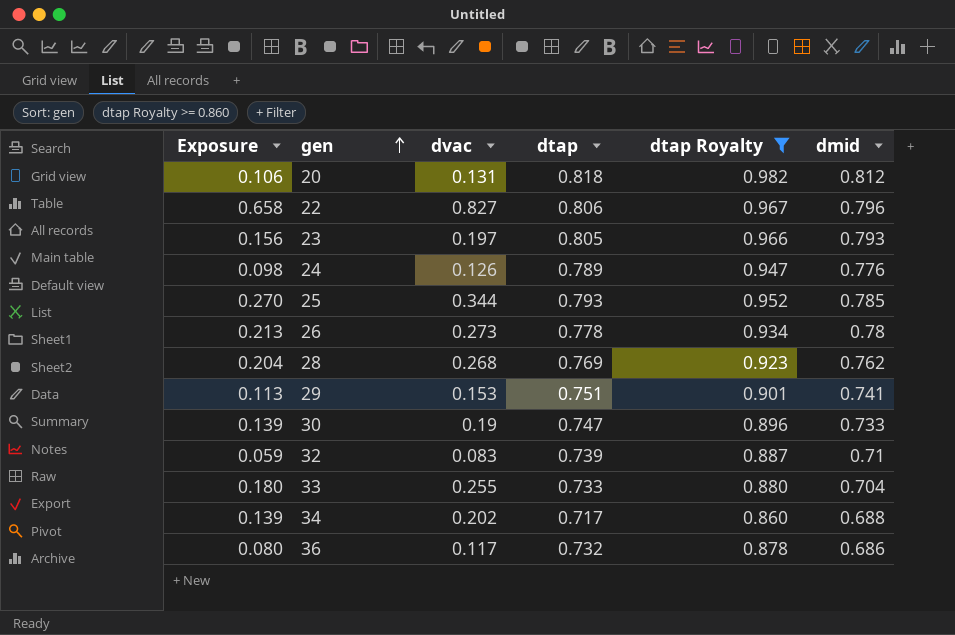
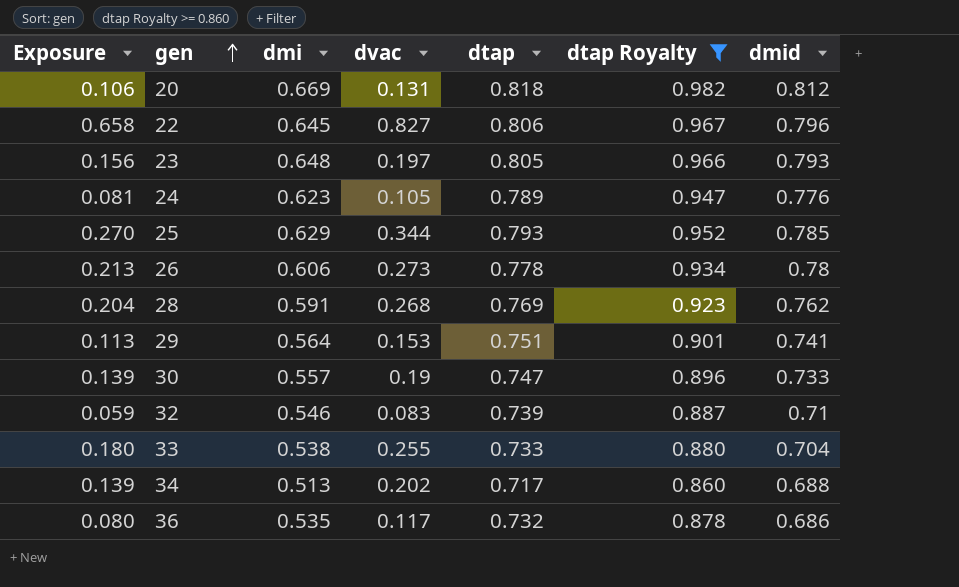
column dmi | position: none -> 3
24 | Exposure: 0.098 -> 0.081
24 | dvac: 0.126 -> 0.105

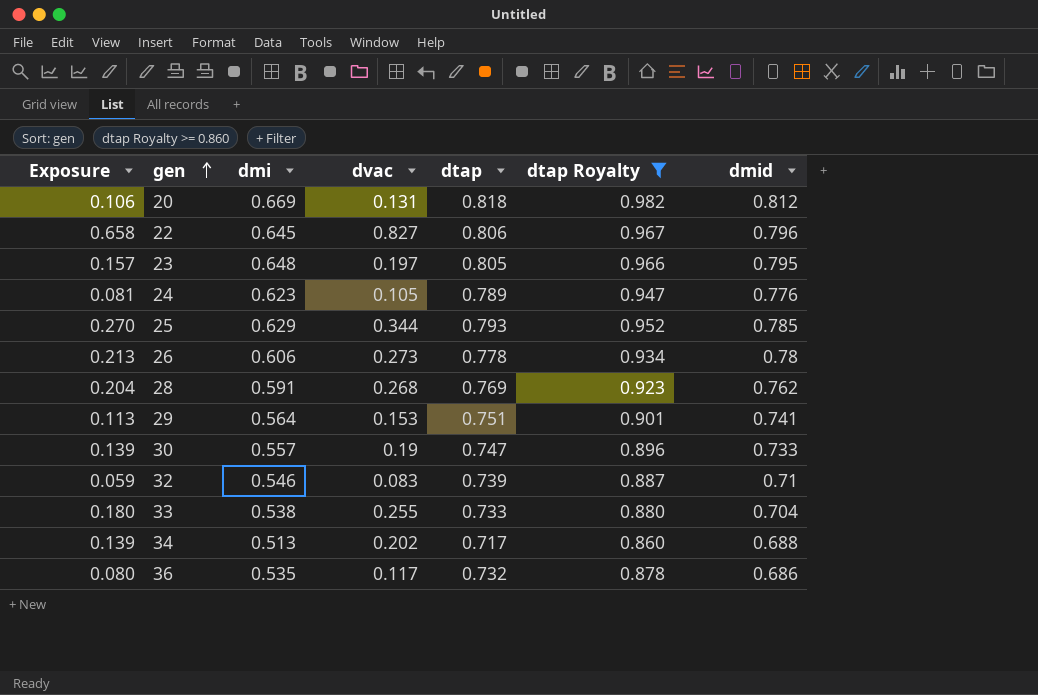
23 | Exposure: 0.156 -> 0.157
23 | dmid: 0.793 -> 0.795

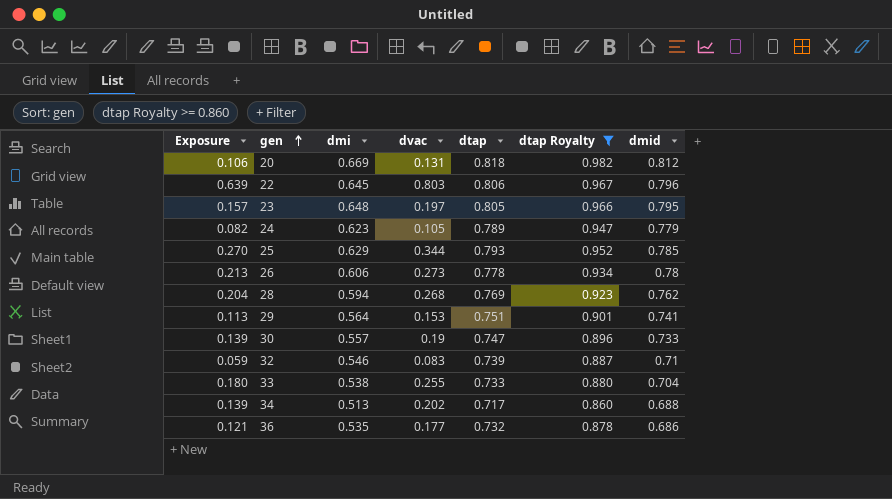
22 | Exposure: 0.658 -> 0.639
22 | dvac: 0.827 -> 0.803
24 | Exposure: 0.081 -> 0.082
24 | dmid: 0.776 -> 0.779
28 | dmi: 0.591 -> 0.594
36 | Exposure: 0.080 -> 0.121
36 | dvac: 0.117 -> 0.177

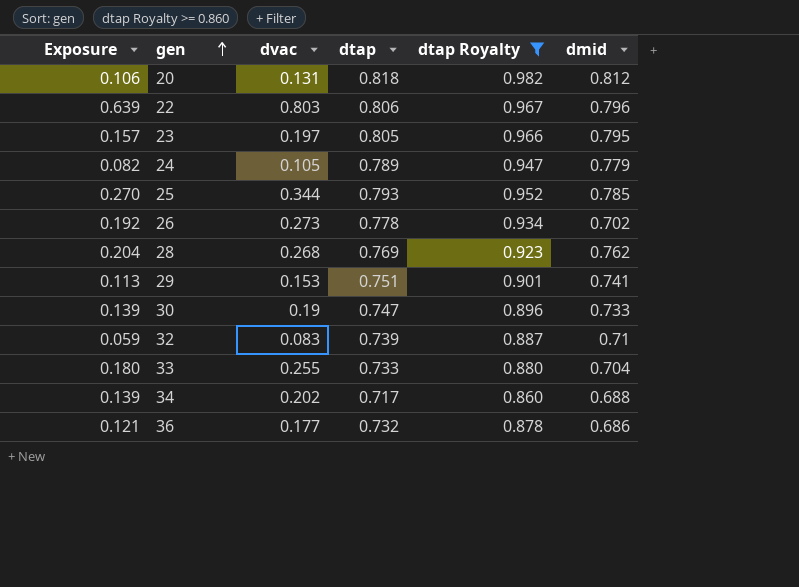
column dmi | position: 3 -> none
26 | Exposure: 0.213 -> 0.192
26 | dmid: 0.78 -> 0.702

